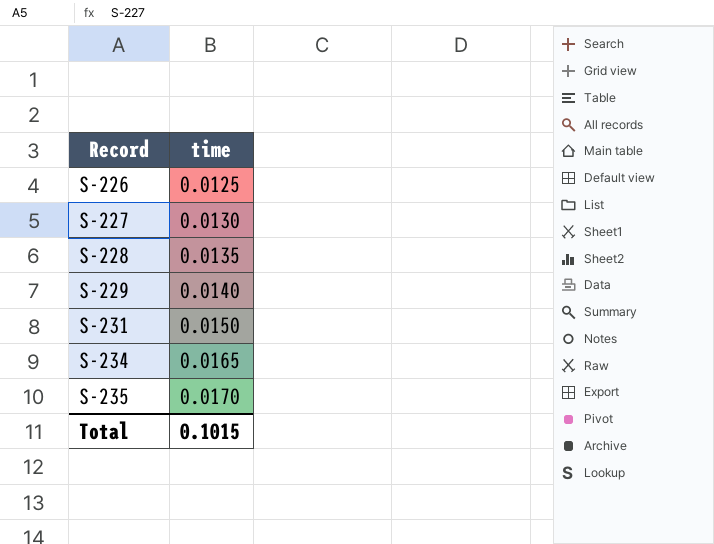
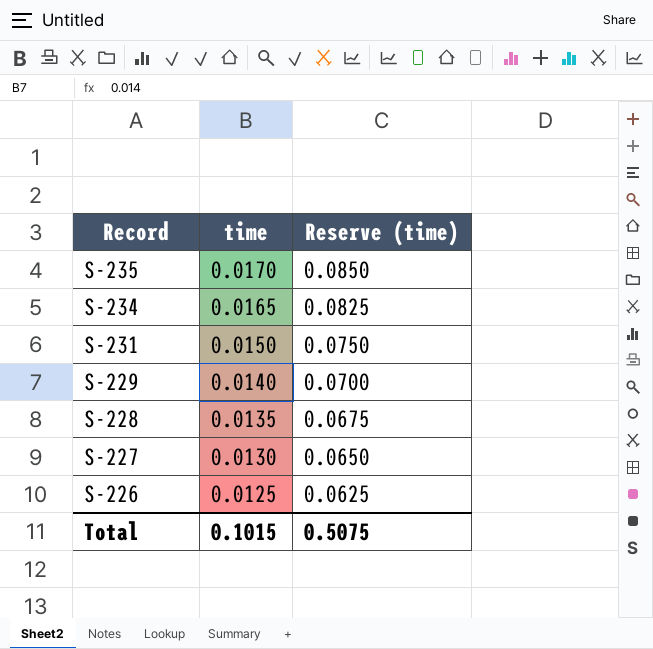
row order: Record ascending -> Record descending
column Reserve (time) | formula: none -> [time] * 5

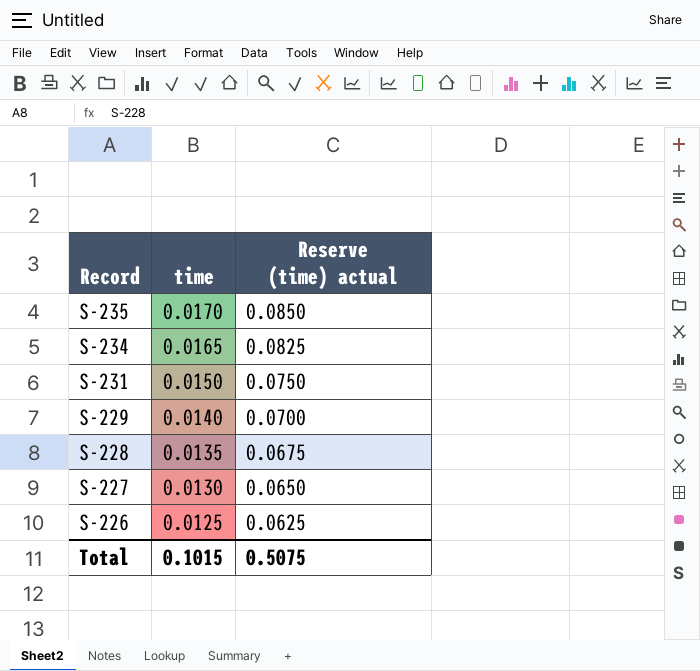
column name: Reserve (time) -> Reserve (time) actual

